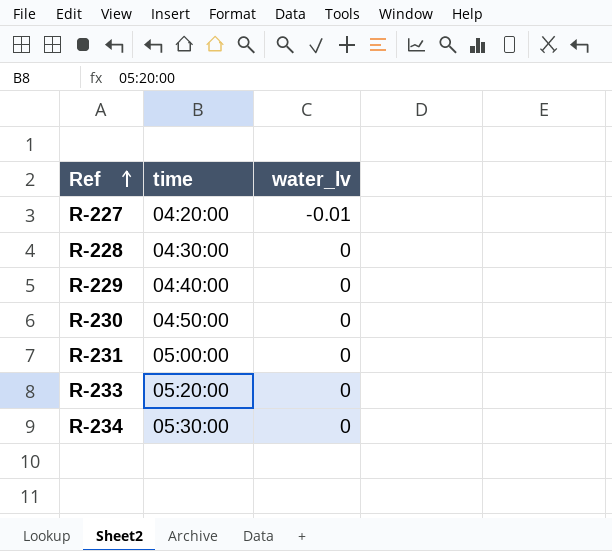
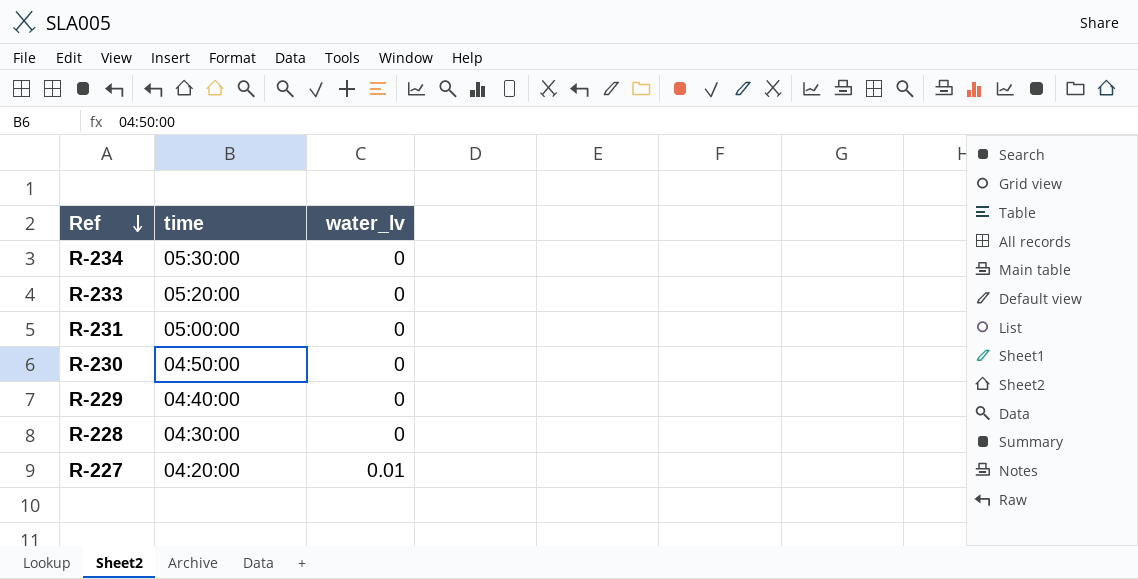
row order: Ref ascending -> Ref descending
R-227 | water_lv: -0.01 -> 0.01

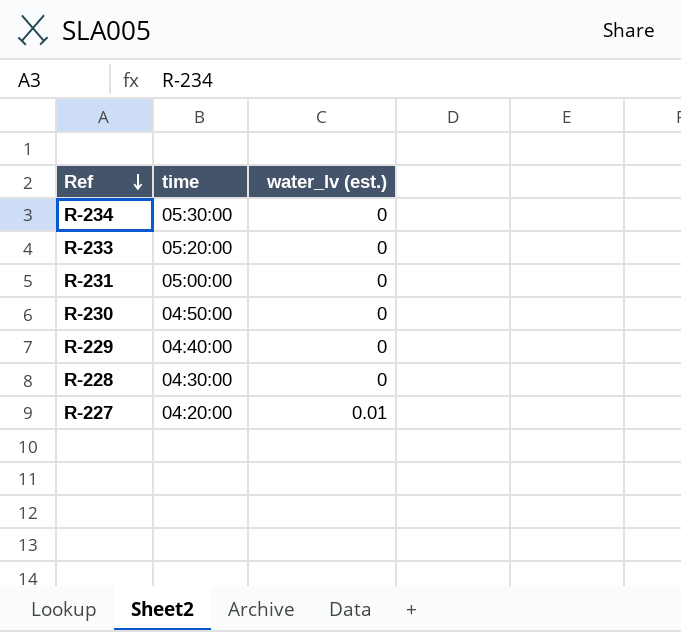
column name: water_lv -> water_lv (est.)

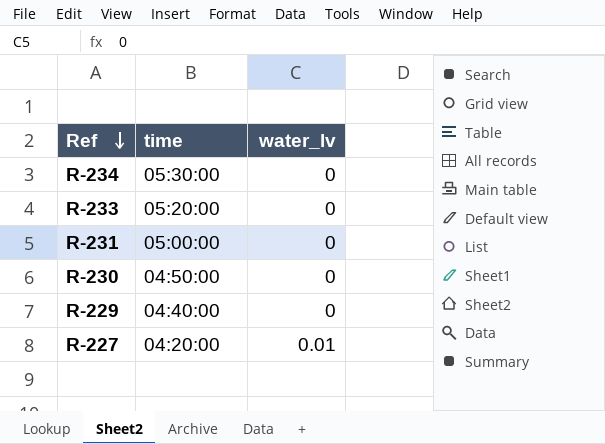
column name: water_lv (est.) -> water_lv
row R-228: 04:30:00 | 0 -> none

